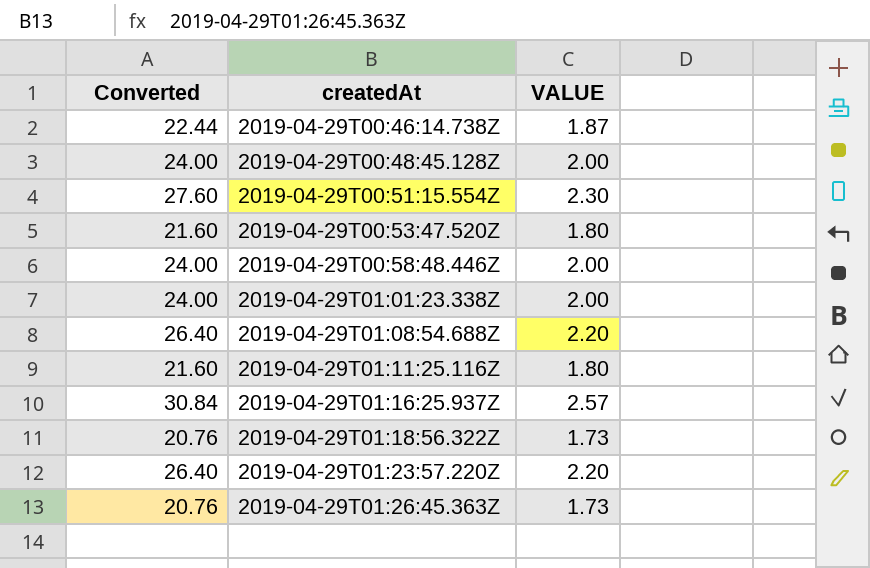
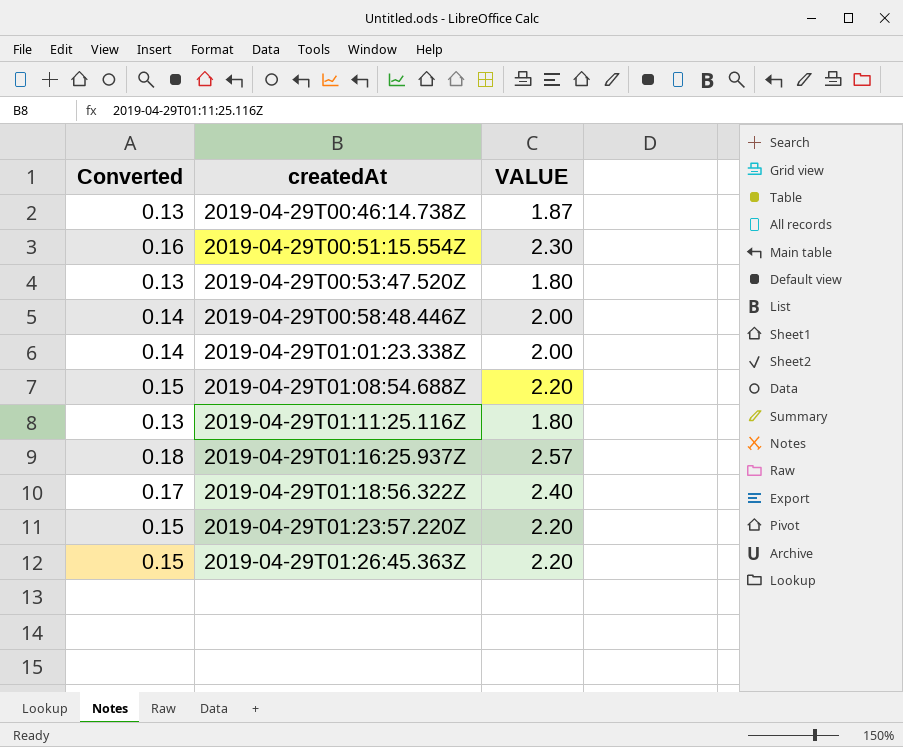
column Converted | formula: [VALUE] * 12 -> [VALUE] * 0.07
row 2019-04-29T00:48:45.128Z: 24.00 | 2.00 -> none
2019-04-29T01:18:56.322Z | VALUE: 1.73 -> 2.40
2019-04-29T01:26:45.363Z | VALUE: 1.73 -> 2.20

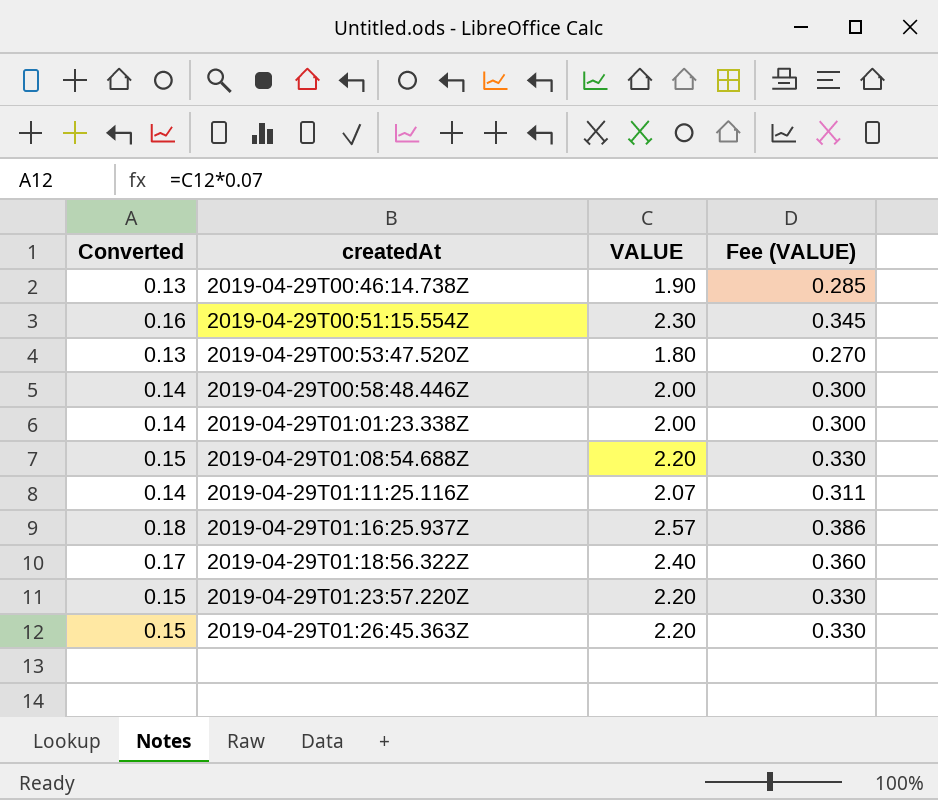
column Fee (VALUE) | formula: none -> [VALUE] * 0.15
2019-04-29T00:46:14.738Z | VALUE: 1.87 -> 1.90
2019-04-29T01:11:25.116Z | Converted: 0.13 -> 0.14
2019-04-29T01:11:25.116Z | VALUE: 1.80 -> 2.07

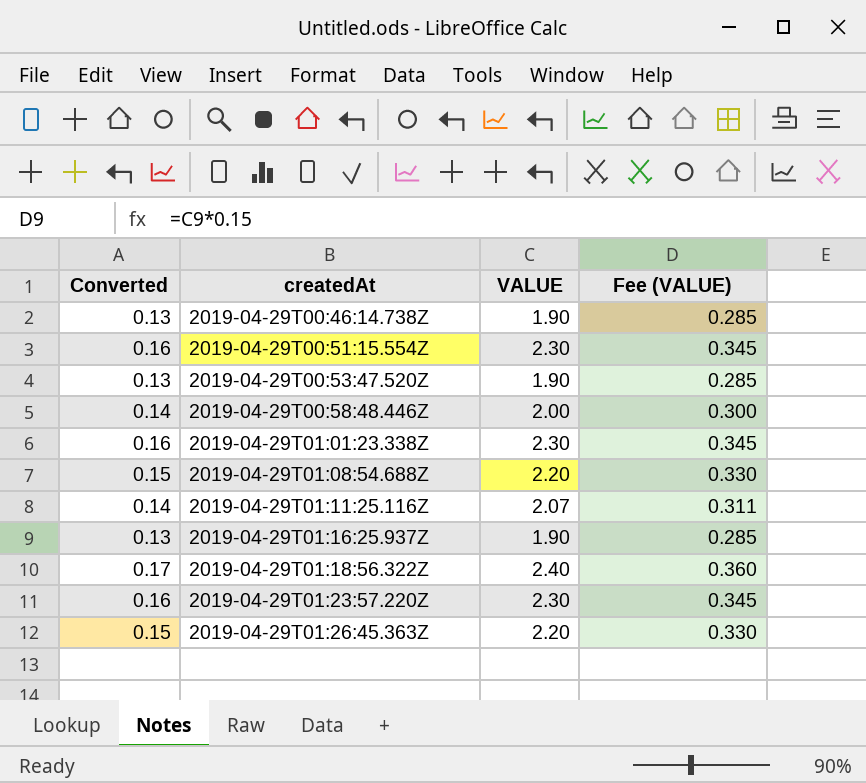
2019-04-29T00:53:47.520Z | VALUE: 1.80 -> 1.90
2019-04-29T00:53:47.520Z | Fee (VALUE): 0.270 -> 0.285
2019-04-29T01:01:23.338Z | Converted: 0.14 -> 0.16
2019-04-29T01:01:23.338Z | VALUE: 2.00 -> 2.30
2019-04-29T01:01:23.338Z | Fee (VALUE): 0.300 -> 0.345
2019-04-29T01:16:25.937Z | Converted: 0.18 -> 0.13
2019-04-29T01:16:25.937Z | VALUE: 2.57 -> 1.90
2019-04-29T01:16:25.937Z | Fee (VALUE): 0.386 -> 0.285
2019-04-29T01:23:57.220Z | Converted: 0.15 -> 0.16
2019-04-29T01:23:57.220Z | VALUE: 2.20 -> 2.30
2019-04-29T01:23:57.220Z | Fee (VALUE): 0.330 -> 0.345

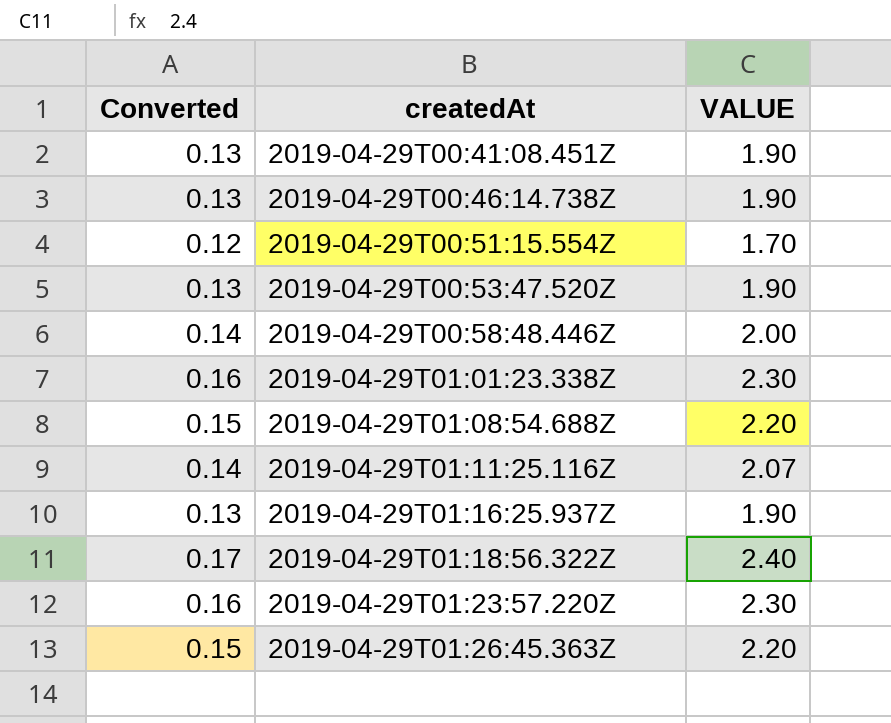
column Fee (VALUE) | formula: [VALUE] * 0.15 -> none
row 2019-04-29T00:41:08.451Z: none -> 0.13 | 1.90
2019-04-29T00:51:15.554Z | Converted: 0.16 -> 0.12
2019-04-29T00:51:15.554Z | VALUE: 2.30 -> 1.70

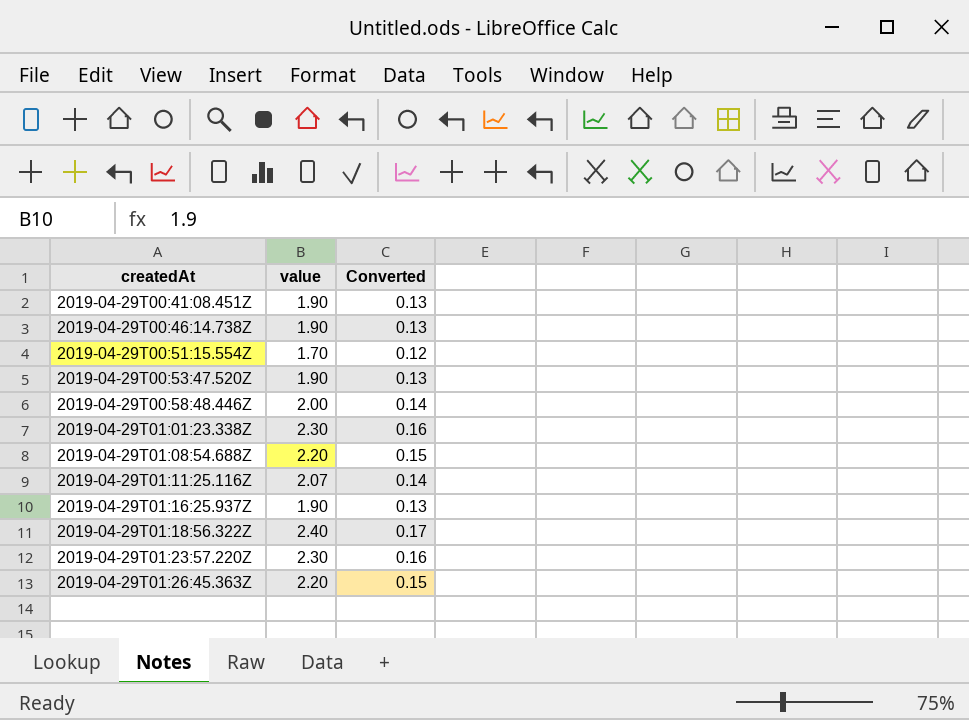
column name: VALUE -> value
column Converted | position: 1 -> 3

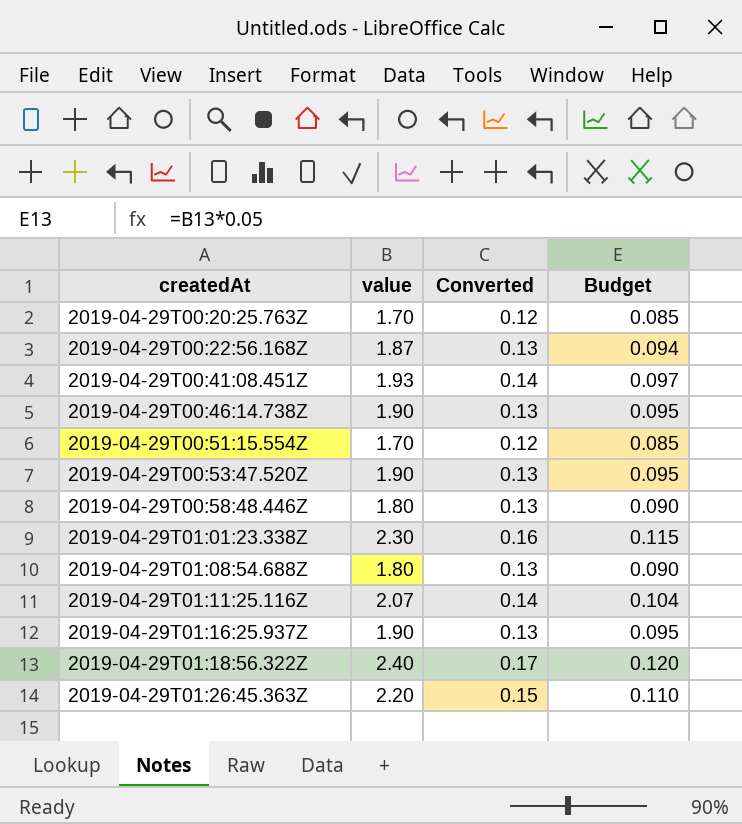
column Budget | formula: none -> [value] * 0.05
row 2019-04-29T01:23:57.220Z: 2.30 | 0.16 -> none
row 2019-04-29T00:20:25.763Z: none -> 1.70 | 0.12 | 0.085
row 2019-04-29T00:22:56.168Z: none -> 1.87 | 0.13 | 0.094
2019-04-29T00:41:08.451Z | value: 1.90 -> 1.93
2019-04-29T00:41:08.451Z | Converted: 0.13 -> 0.14
2019-04-29T00:58:48.446Z | value: 2.00 -> 1.80
2019-04-29T00:58:48.446Z | Converted: 0.14 -> 0.13
2019-04-29T01:08:54.688Z | value: 2.20 -> 1.80
2019-04-29T01:08:54.688Z | Converted: 0.15 -> 0.13

